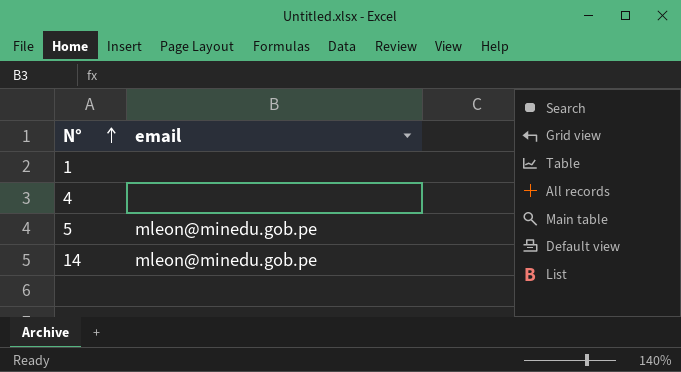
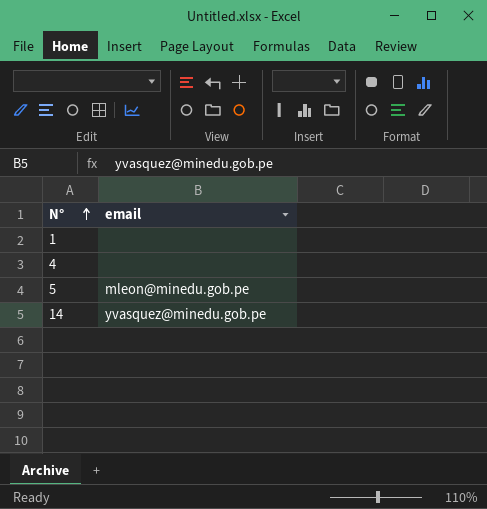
14 | email: mleon@minedu.gob.pe -> yvasquez@minedu.gob.pe

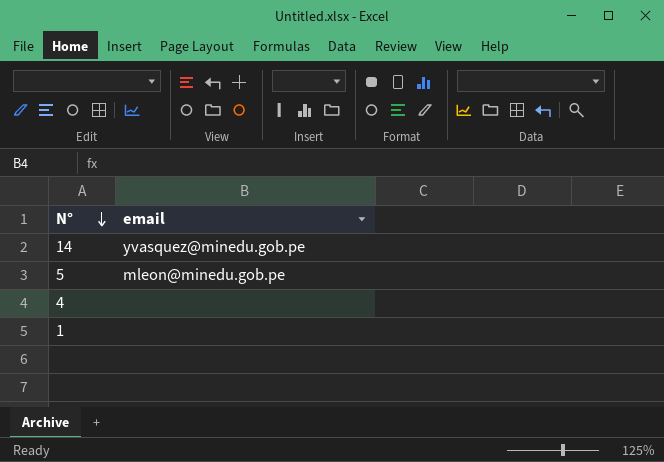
row order: N° ascending -> N° descending

